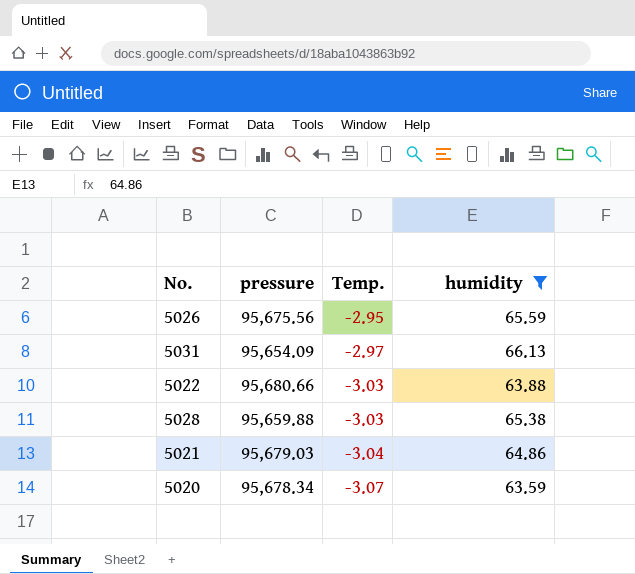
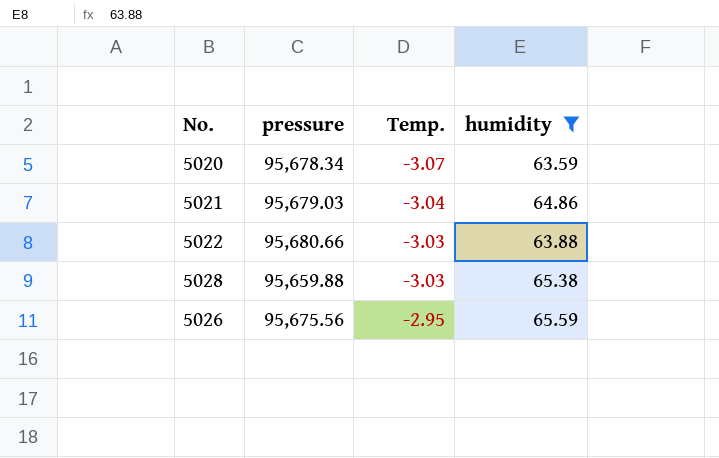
row order: Temp. descending -> Temp. ascending
row 5031: 95,654.09 | -2.97 | 66.13 -> none

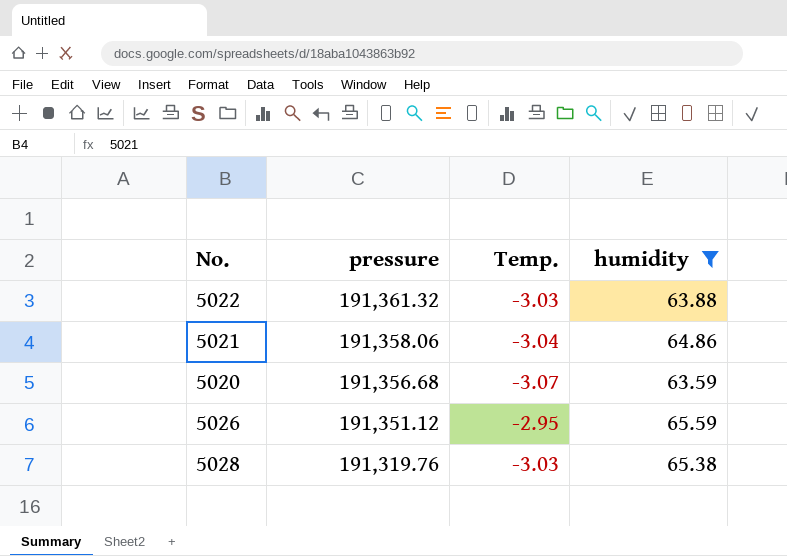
row order: Temp. ascending -> pressure descending
5022 | pressure: 95,680.66 -> 191,361.32
5021 | pressure: 95,679.03 -> 191,358.06
5020 | pressure: 95,678.34 -> 191,356.68
5026 | pressure: 95,675.56 -> 191,351.12
5028 | pressure: 95,659.88 -> 191,319.76

